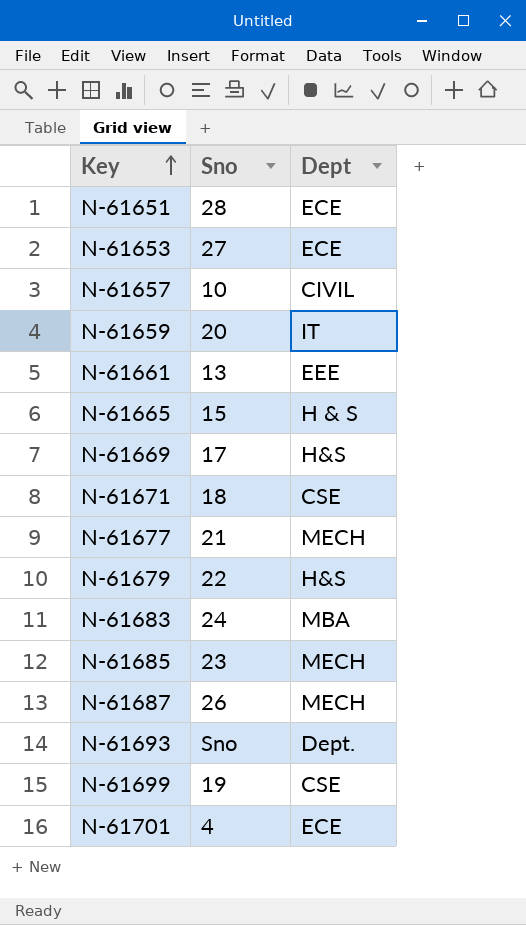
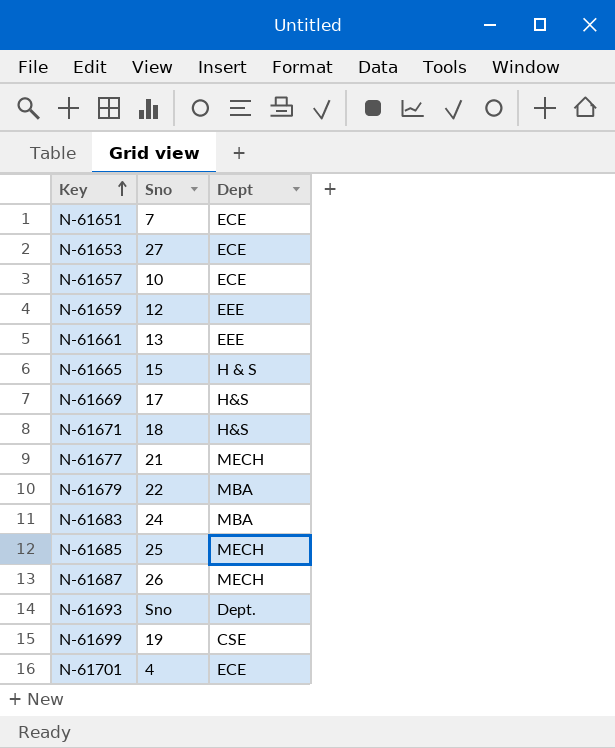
N-61651 | Sno: 28 -> 7
N-61657 | Dept: CIVIL -> ECE
N-61659 | Sno: 20 -> 12
N-61659 | Dept: IT -> EEE
N-61671 | Dept: CSE -> H&S
N-61679 | Dept: H&S -> MBA
N-61685 | Sno: 23 -> 25

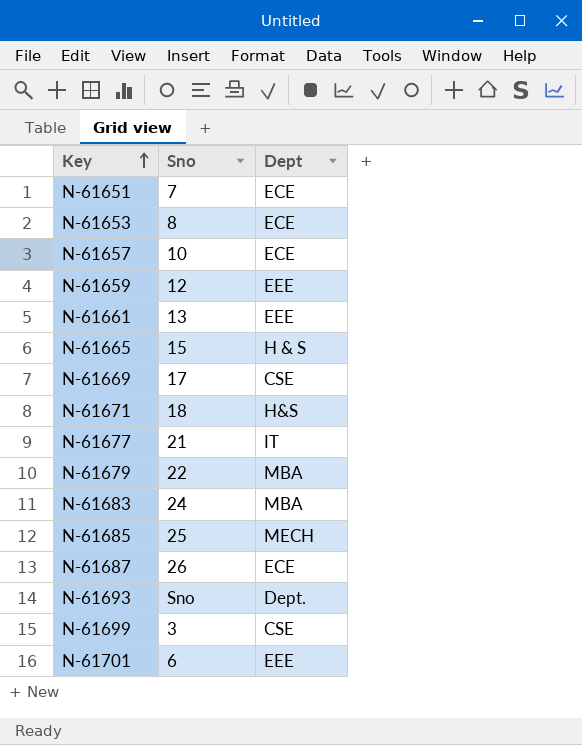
N-61653 | Sno: 27 -> 8
N-61669 | Dept: H&S -> CSE
N-61677 | Dept: MECH -> IT
N-61687 | Dept: MECH -> ECE
N-61699 | Sno: 19 -> 3
N-61701 | Sno: 4 -> 6
N-61701 | Dept: ECE -> EEE

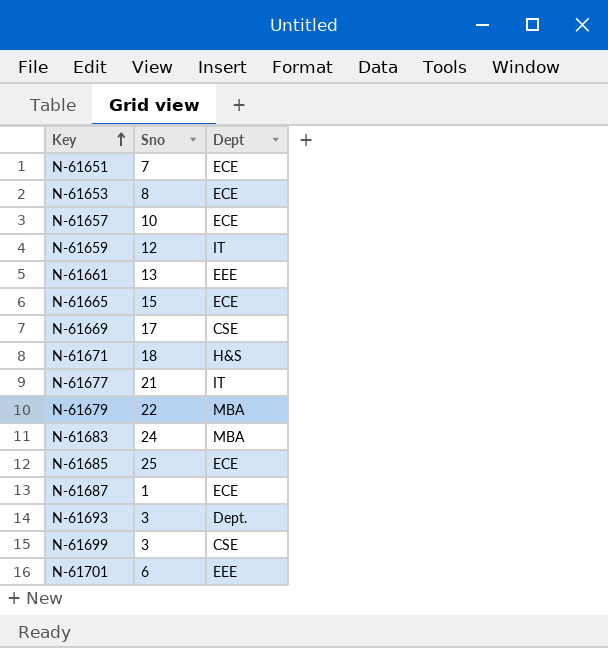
N-61659 | Dept: EEE -> IT
N-61665 | Dept: H & S -> ECE
N-61685 | Dept: MECH -> ECE
N-61687 | Sno: 26 -> 1
N-61693 | Sno: Sno -> 3

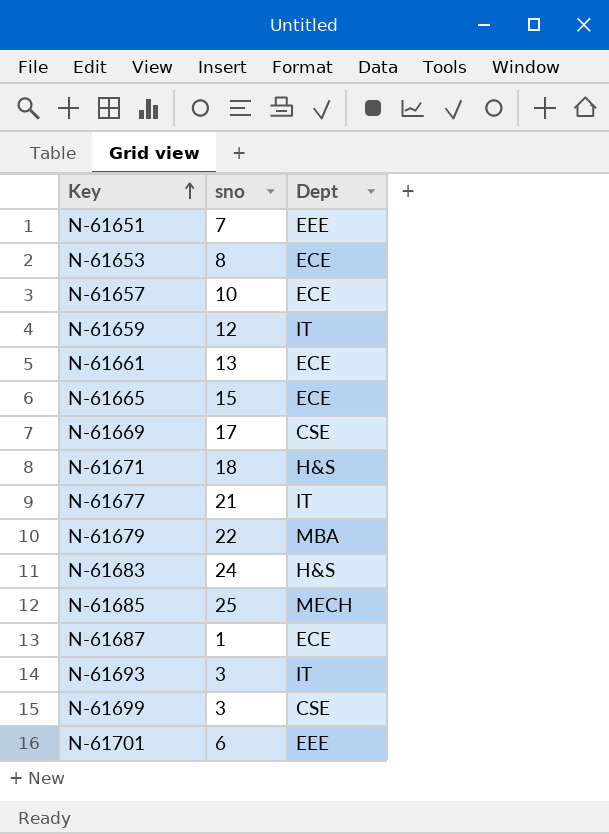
column name: Sno -> sno
N-61651 | Dept: ECE -> EEE
N-61661 | Dept: EEE -> ECE
N-61683 | Dept: MBA -> H&S
N-61685 | Dept: ECE -> MECH
N-61693 | Dept: Dept. -> IT

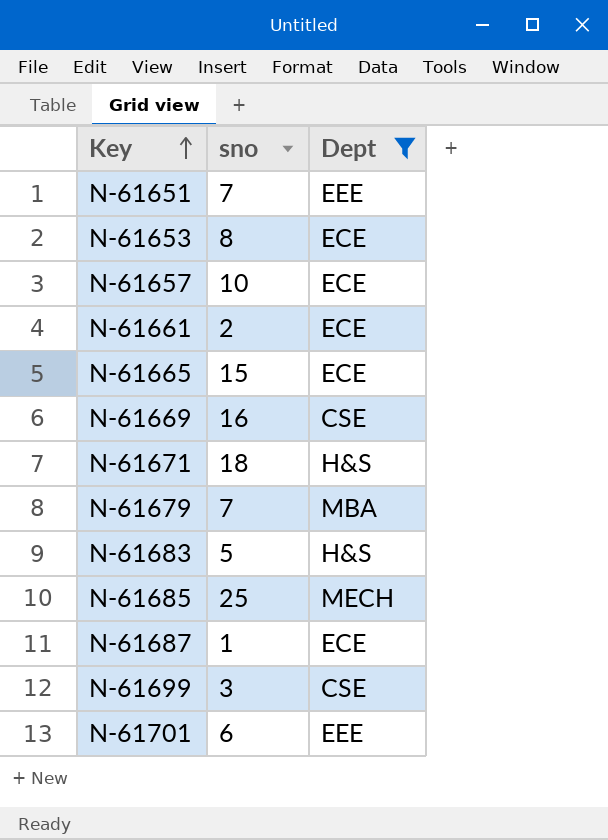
filter: none -> Dept != IT
N-61661 | sno: 13 -> 2
N-61669 | sno: 17 -> 16
N-61679 | sno: 22 -> 7
N-61683 | sno: 24 -> 5

